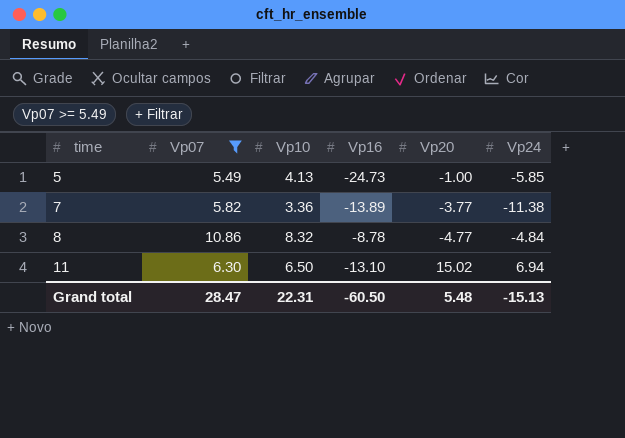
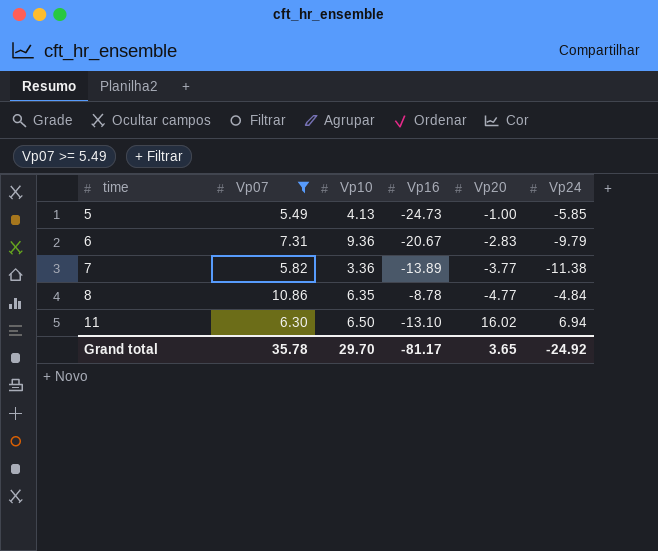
row 6: none -> 7.31 | 9.36 | -20.67 | -2.83 | -9.79
8 | Vp10: 8.32 -> 6.35
11 | Vp20: 15.02 -> 16.02
Grand total | Vp07: 28.47 -> 35.78
Grand total | Vp10: 22.31 -> 29.70
Grand total | Vp16: -60.50 -> -81.17
Grand total | Vp20: 5.48 -> 3.65
Grand total | Vp24: -15.13 -> -24.92

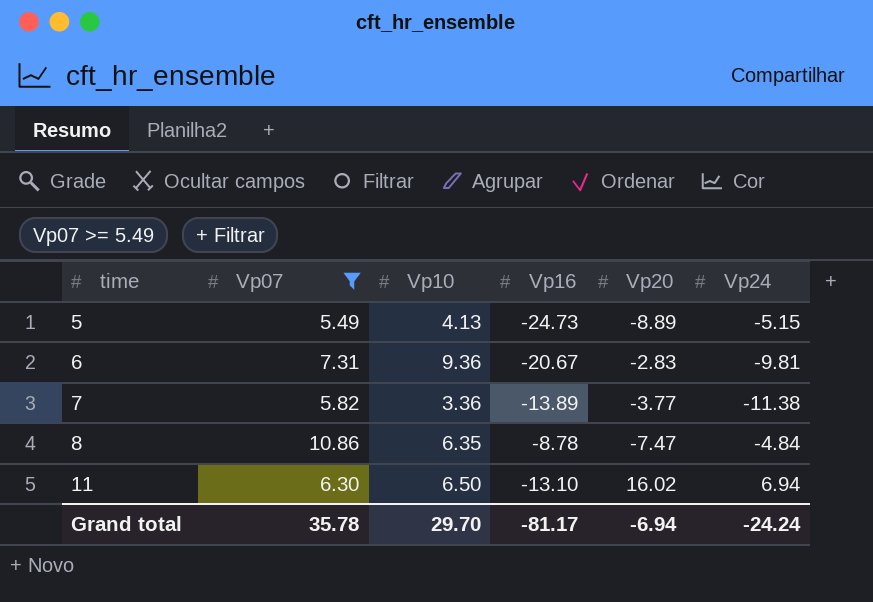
5 | Vp20: -1.00 -> -8.89
5 | Vp24: -5.85 -> -5.15
6 | Vp24: -9.79 -> -9.81
8 | Vp20: -4.77 -> -7.47
Grand total | Vp20: 3.65 -> -6.94
Grand total | Vp24: -24.92 -> -24.24

